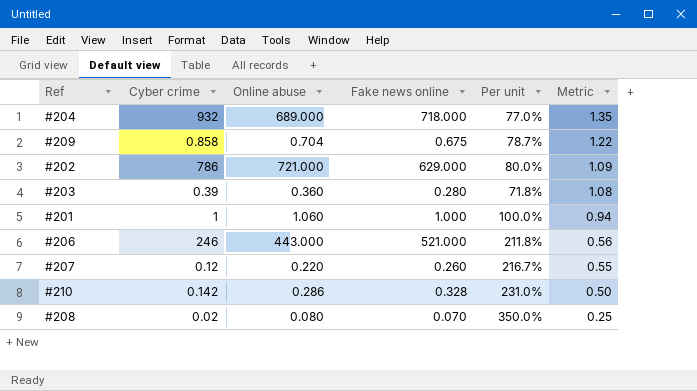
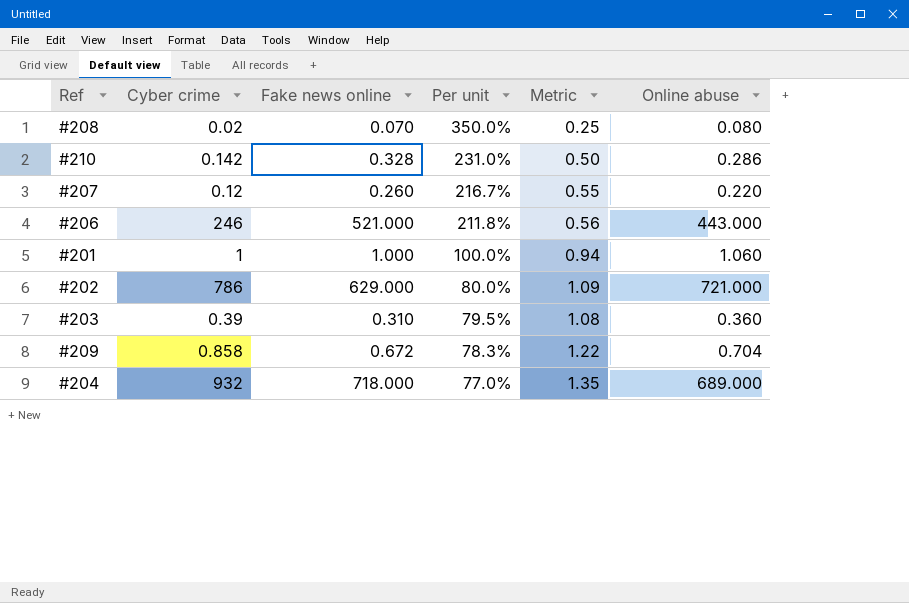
row order: Metric descending -> Per unit descending
column Online abuse | position: 3 -> 6
#203 | Fake news online: 0.280 -> 0.310
#203 | Per unit: 71.8% -> 79.5%
#209 | Fake news online: 0.675 -> 0.672
#209 | Per unit: 78.7% -> 78.3%

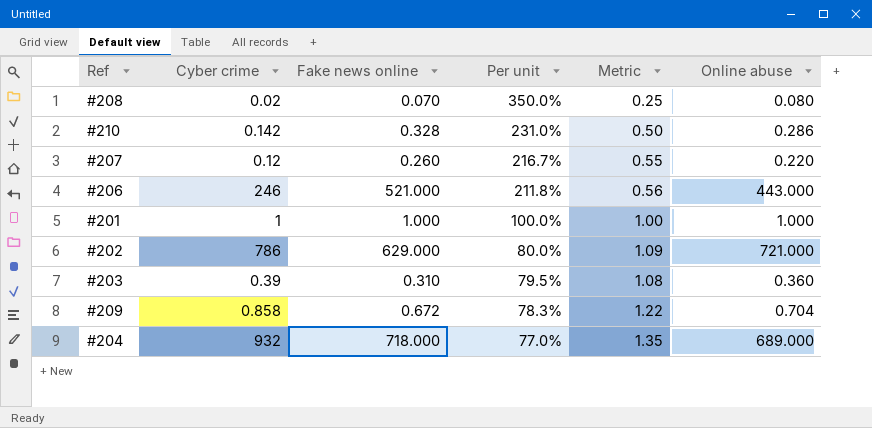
#201 | Metric: 0.94 -> 1.00
#201 | Online abuse: 1.060 -> 1.000

